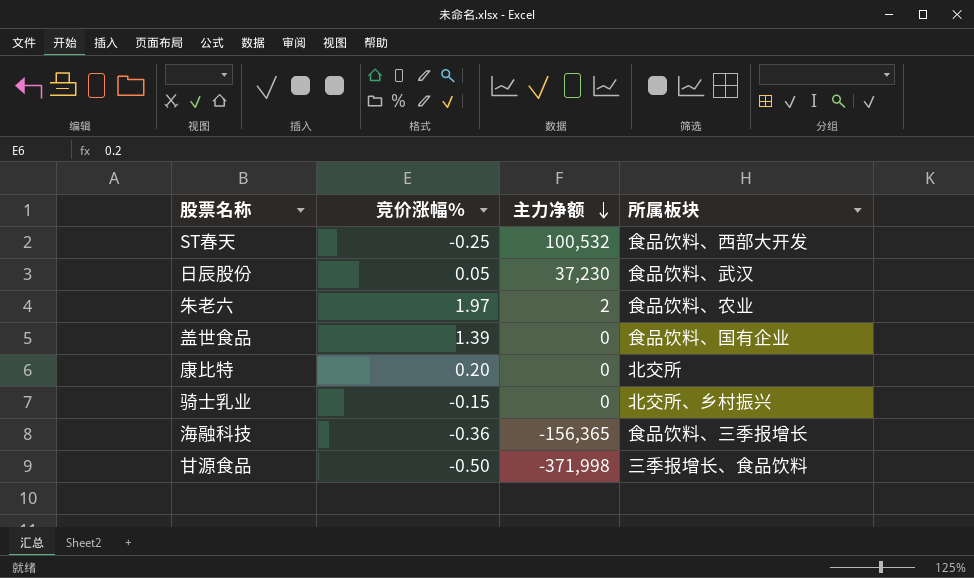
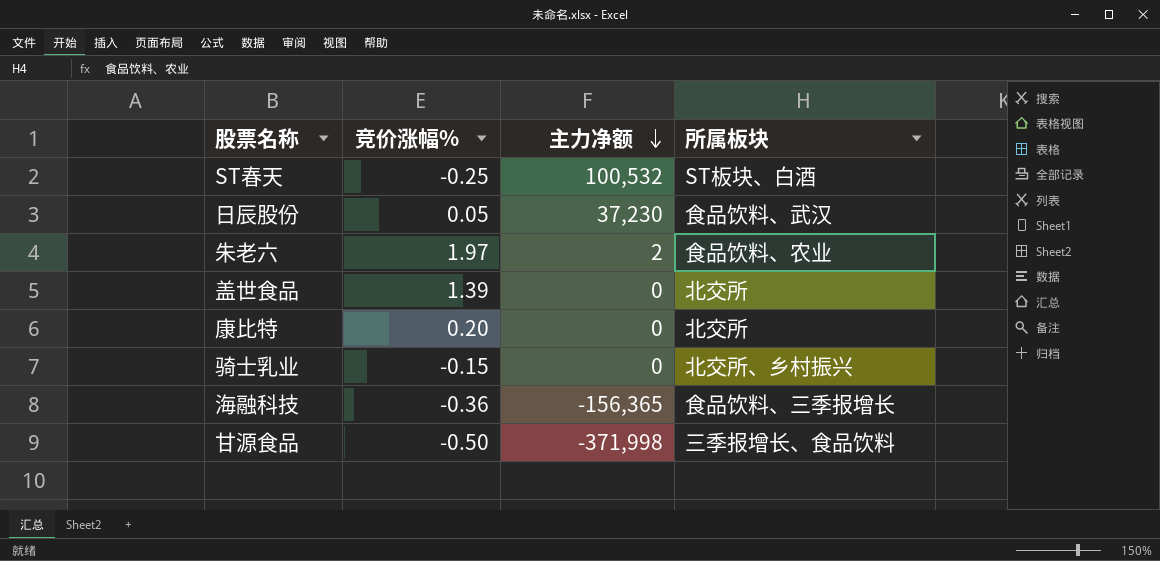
ST春天 | 所属板块: 食品饮料、西部大开发 -> ST板块、白酒
盖世食品 | 所属板块: 食品饮料、国有企业 -> 北交所

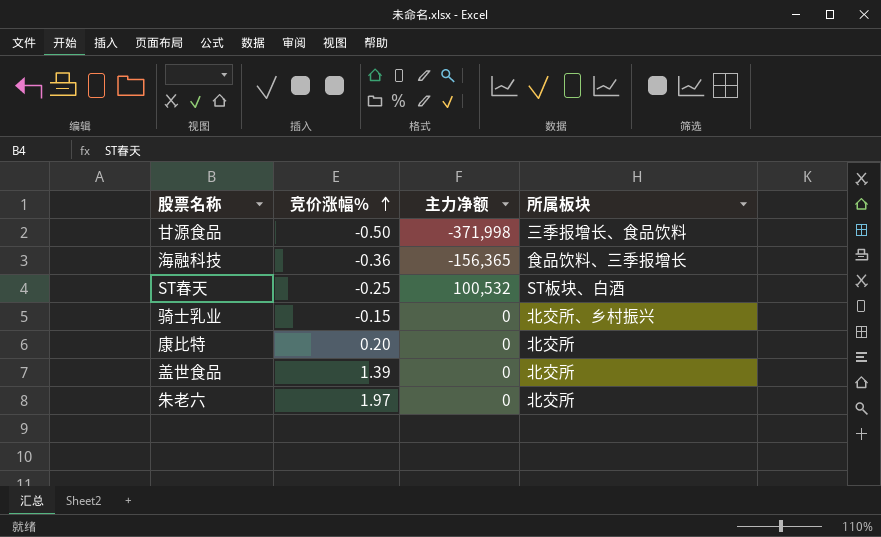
row order: 主力净额 descending -> 竞价涨幅% ascending
row 日辰股份: 0.05 | 37,230 | 食品饮料、武汉 -> none
朱老六 | 主力净额: 2 -> 0
朱老六 | 所属板块: 食品饮料、农业 -> 北交所

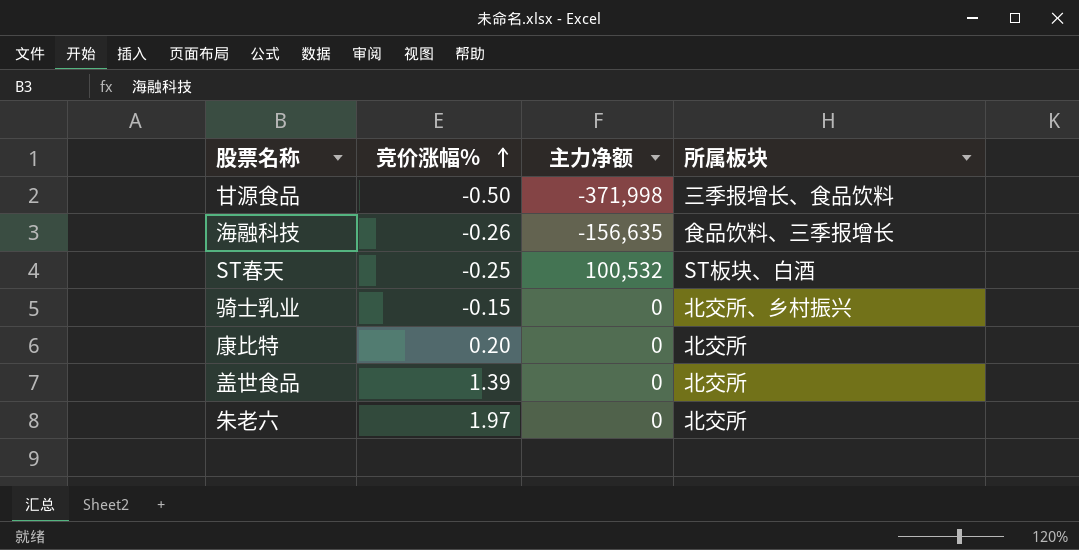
海融科技 | 竞价涨幅%: -0.36 -> -0.26
海融科技 | 主力净额: -156,365 -> -156,635

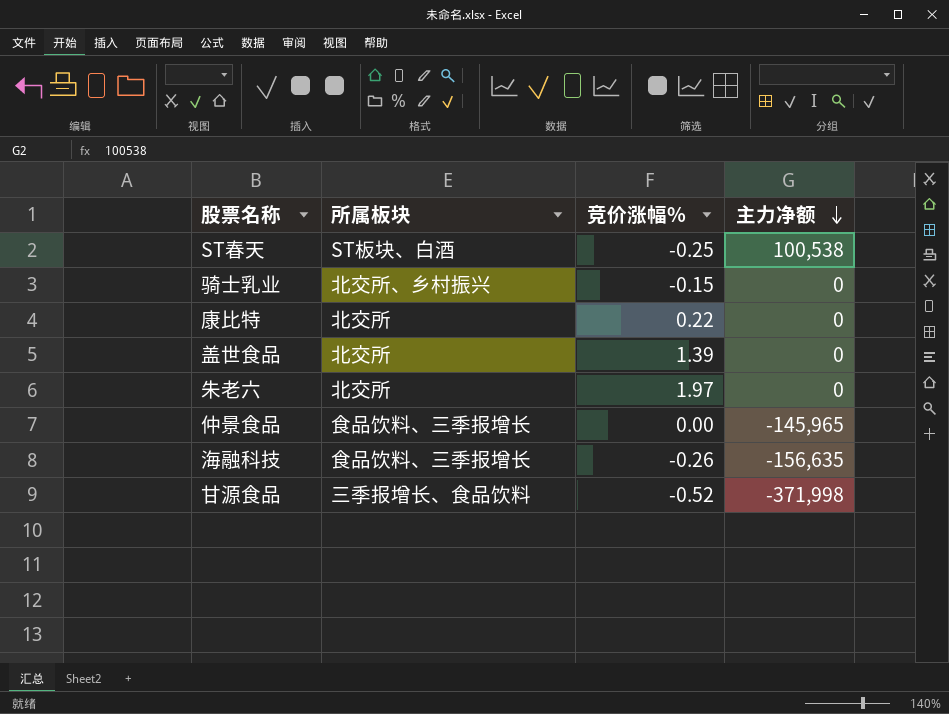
row order: 竞价涨幅% ascending -> 主力净额 descending
column 所属板块 | position: 4 -> 2
ST春天 | 主力净额: 100,532 -> 100,538
康比特 | 竞价涨幅%: 0.20 -> 0.22
row 仲景食品: none -> 食品饮料、三季报增长 | 0.00 | -145,965
甘源食品 | 竞价涨幅%: -0.50 -> -0.52

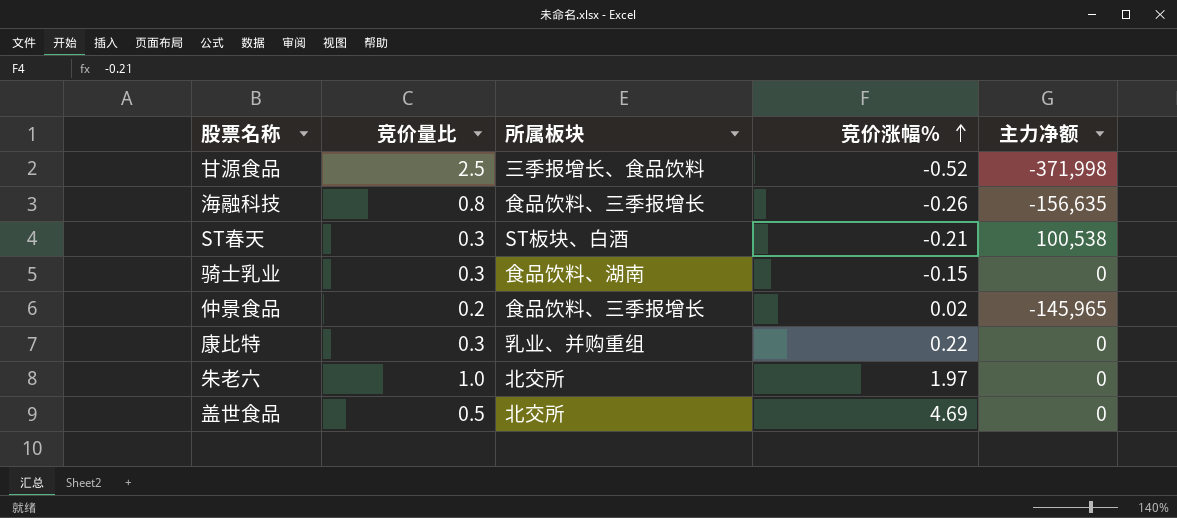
row order: 主力净额 descending -> 竞价涨幅% ascending
column 竞价量比 | position: none -> 2
ST春天 | 竞价涨幅%: -0.25 -> -0.21
骑士乳业 | 所属板块: 北交所、乡村振兴 -> 食品饮料、湖南
仲景食品 | 竞价涨幅%: 0.00 -> 0.02
康比特 | 所属板块: 北交所 -> 乳业、并购重组
盖世食品 | 竞价涨幅%: 1.39 -> 4.69

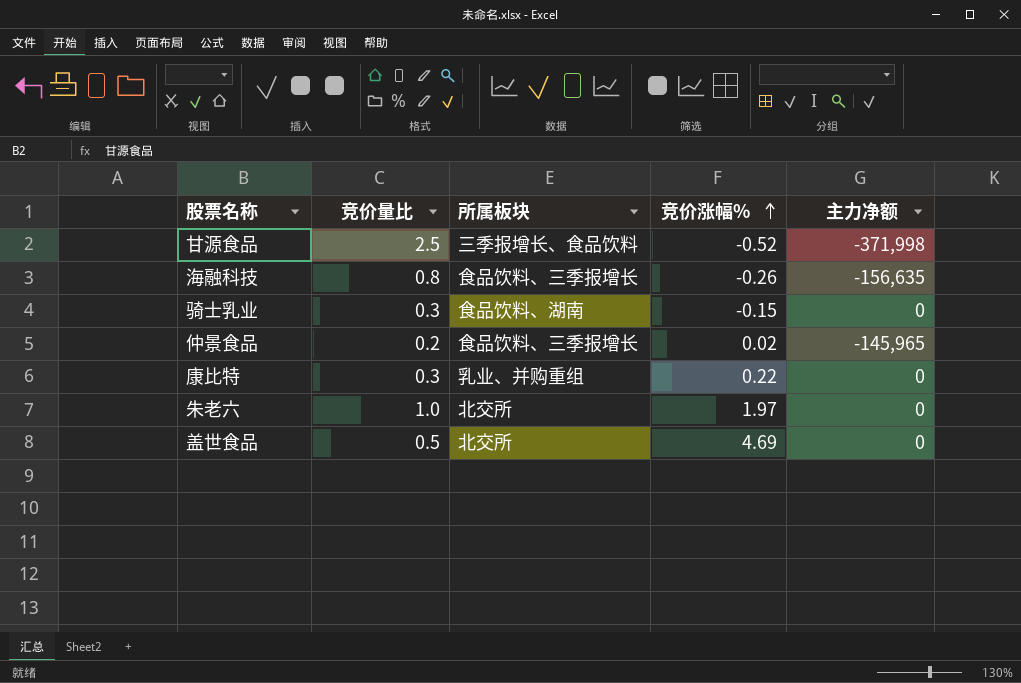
row ST春天: 0.3 | ST板块、白酒 | -0.21 | 100,538 -> none

